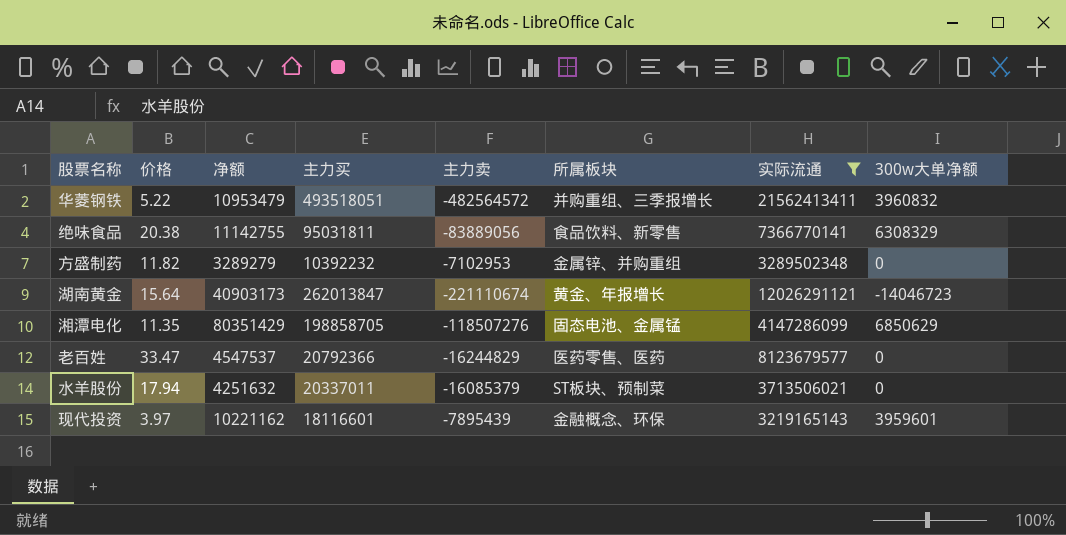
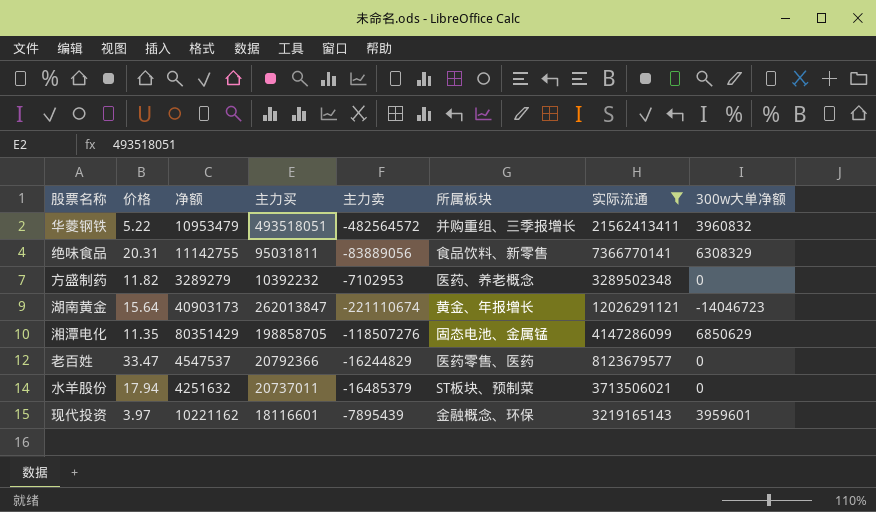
绝味食品 | 价格: 20.38 -> 20.31
方盛制药 | 所属板块: 金属锌、并购重组 -> 医药、养老概念
水羊股份 | 主力买: 20337011 -> 20737011
水羊股份 | 主力卖: -16085379 -> -16485379

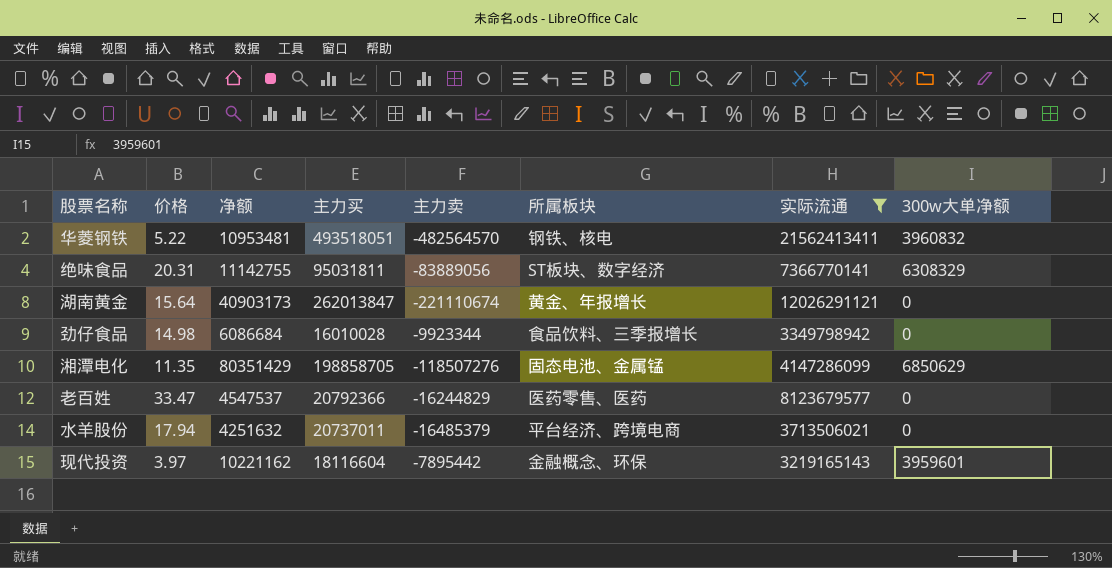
row 方盛制药: 11.82 | 3289279 | 10392232 | -7102953 | 医药、养老概念 | 3289502348 | 0 -> none
华菱钢铁 | 净额: 10953479 -> 10953481
华菱钢铁 | 主力卖: -482564572 -> -482564570
华菱钢铁 | 所属板块: 并购重组、三季报增长 -> 钢铁、核电
绝味食品 | 所属板块: 食品饮料、新零售 -> ST板块、数字经济
湖南黄金 | 300w大单净额: -14046723 -> 0
row 劲仔食品: none -> 14.98 | 6086684 | 16010028 | -9923344 | 食品饮料、三季报增长 | 3349798942 | 0
水羊股份 | 所属板块: ST板块、预制菜 -> 平台经济、跨境电商
现代投资 | 主力买: 18116601 -> 18116604
现代投资 | 主力卖: -7895439 -> -7895442

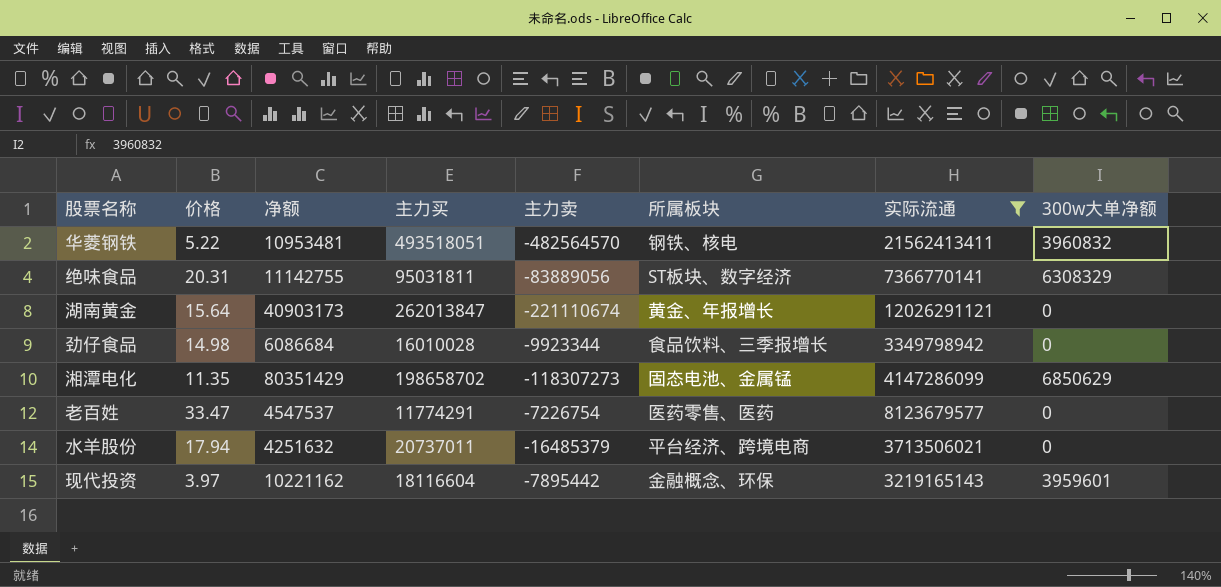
湘潭电化 | 主力买: 198858705 -> 198658702
湘潭电化 | 主力卖: -118507276 -> -118307273
老百姓 | 主力买: 20792366 -> 11774291
老百姓 | 主力卖: -16244829 -> -7226754

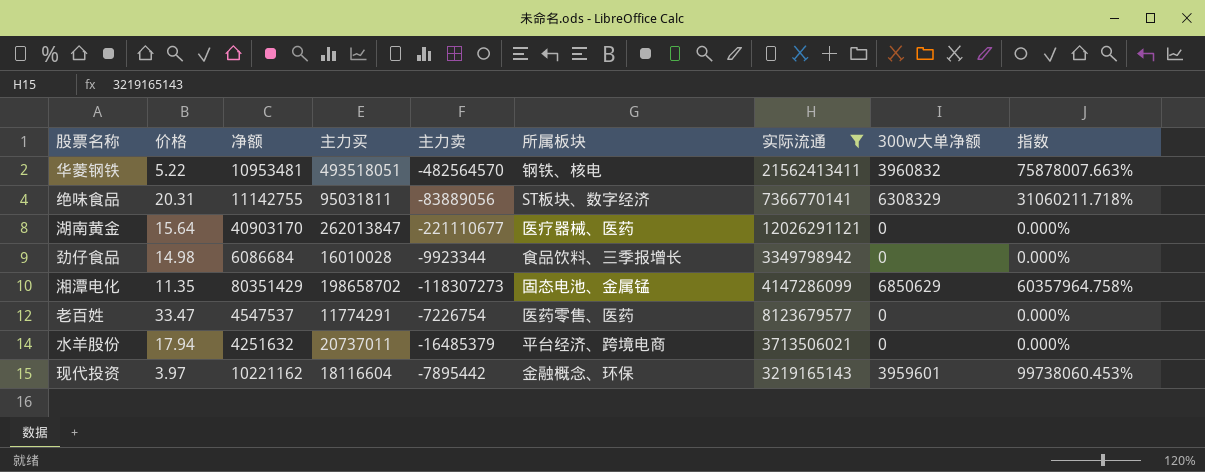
column 指数 | formula: none -> [300w大单净额] / [价格]
湖南黄金 | 净额: 40903173 -> 40903170
湖南黄金 | 主力卖: -221110674 -> -221110677
湖南黄金 | 所属板块: 黄金、年报增长 -> 医疗器械、医药

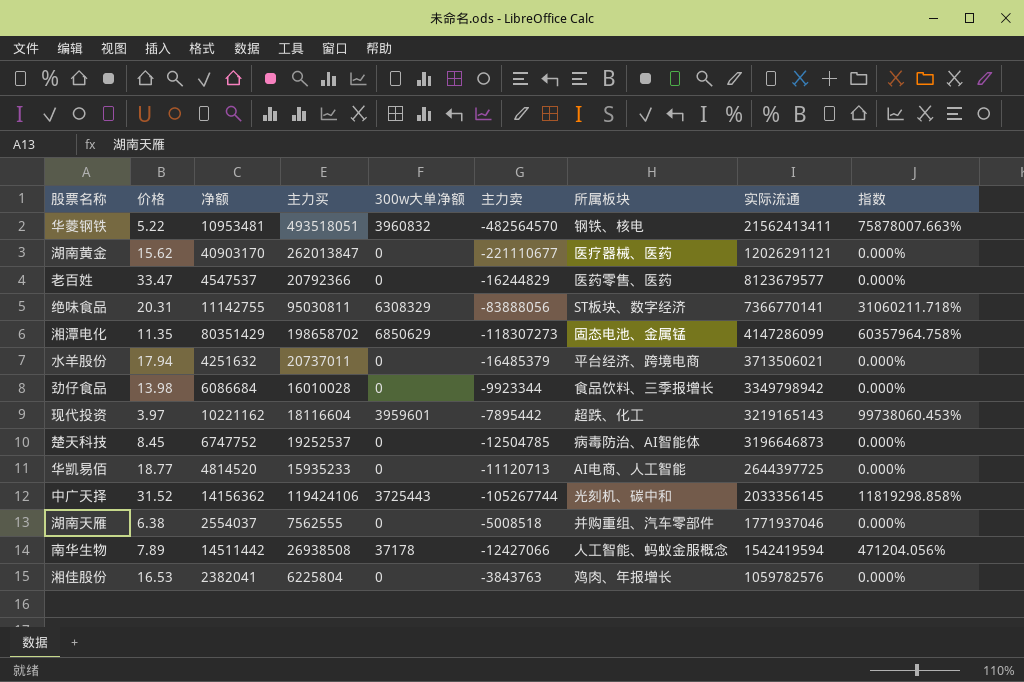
filter: 实际流通 >= 3219165143 -> none
row order: none -> 实际流通 descending
column 300w大单净额 | position: 8 -> 5
湖南黄金 | 价格: 15.64 -> 15.62
老百姓 | 主力买: 11774291 -> 20792366
老百姓 | 主力卖: -7226754 -> -16244829
绝味食品 | 主力买: 95031811 -> 95030811
绝味食品 | 主力卖: -83889056 -> -83888056
劲仔食品 | 价格: 14.98 -> 13.98
现代投资 | 所属板块: 金融概念、环保 -> 超跌、化工

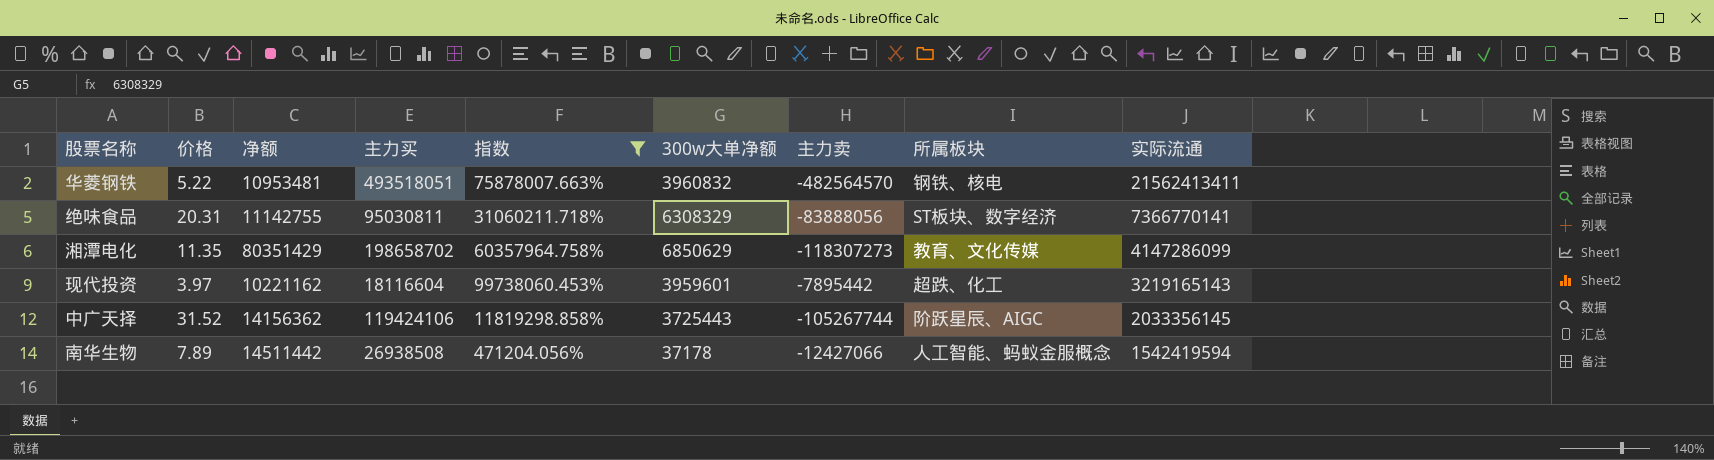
filter: none -> 指数 != 0.000%
column 指数 | position: 9 -> 5
湘潭电化 | 所属板块: 固态电池、金属锰 -> 教育、文化传媒
中广天择 | 所属板块: 光刻机、碳中和 -> 阶跃星辰、AIGC

